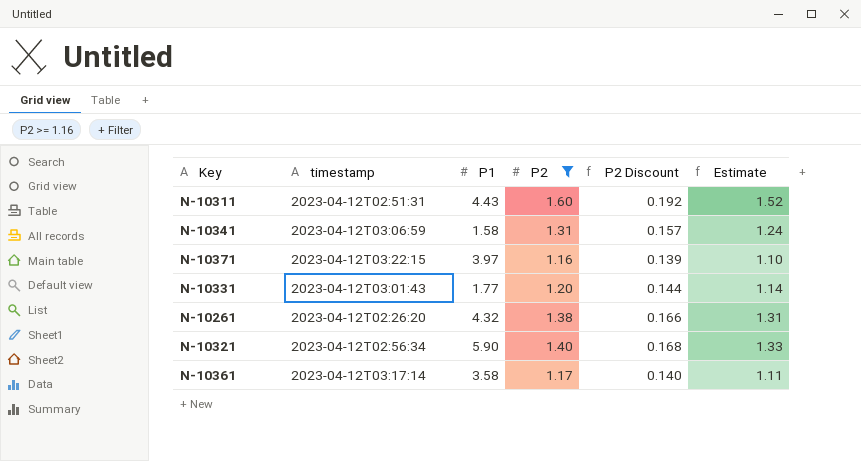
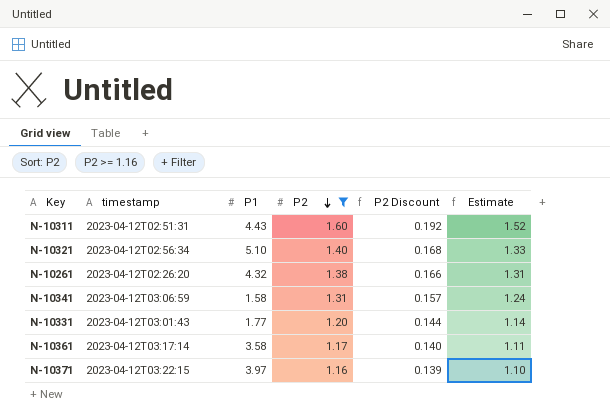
row order: none -> P2 descending
N-10321 | P1: 5.90 -> 5.10

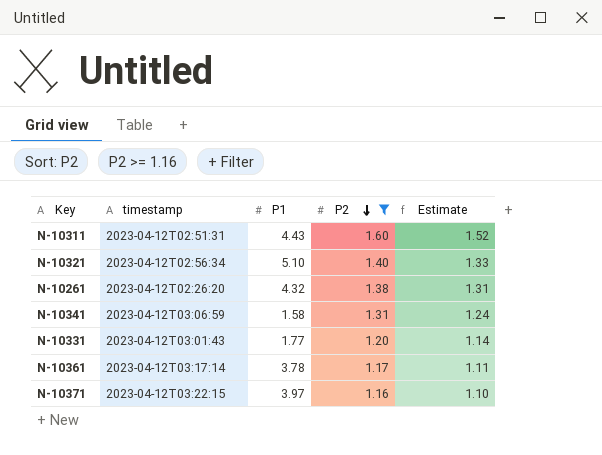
column P2 Discount | formula: [P2] * 0.12 -> none
N-10361 | P1: 3.58 -> 3.78

